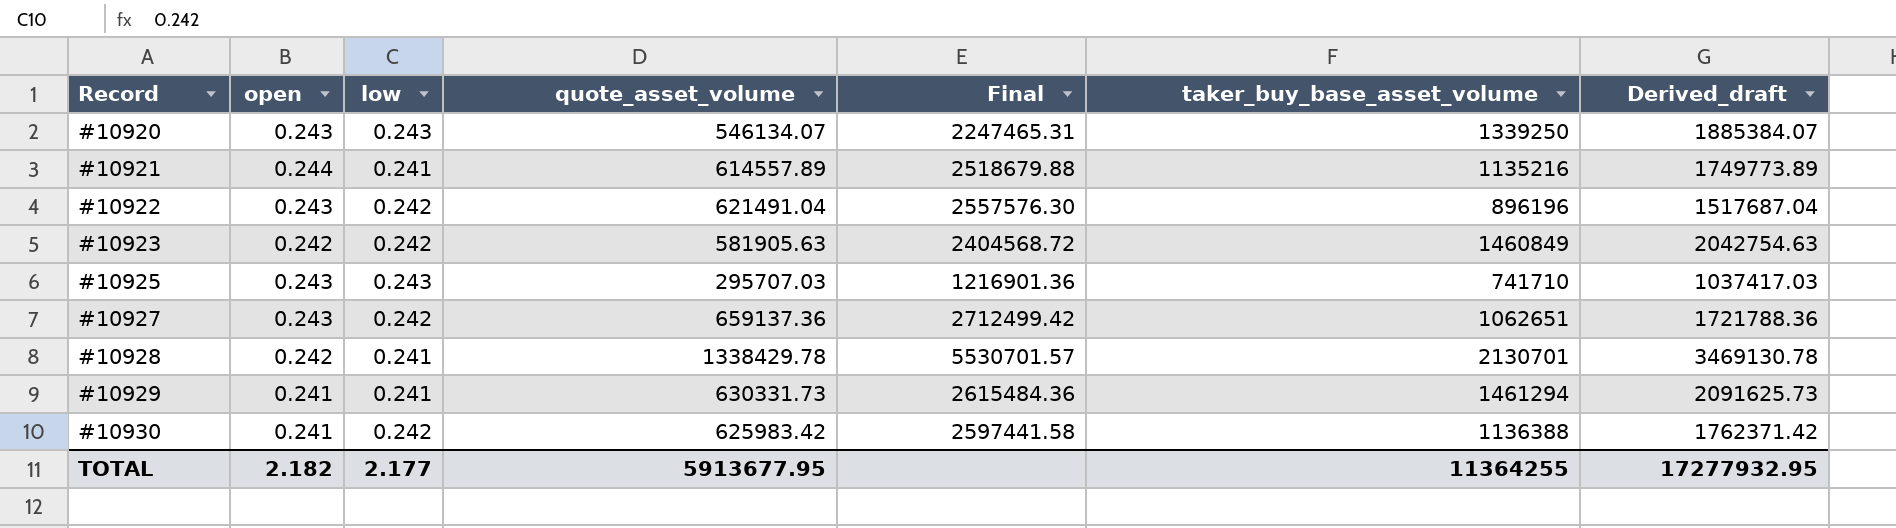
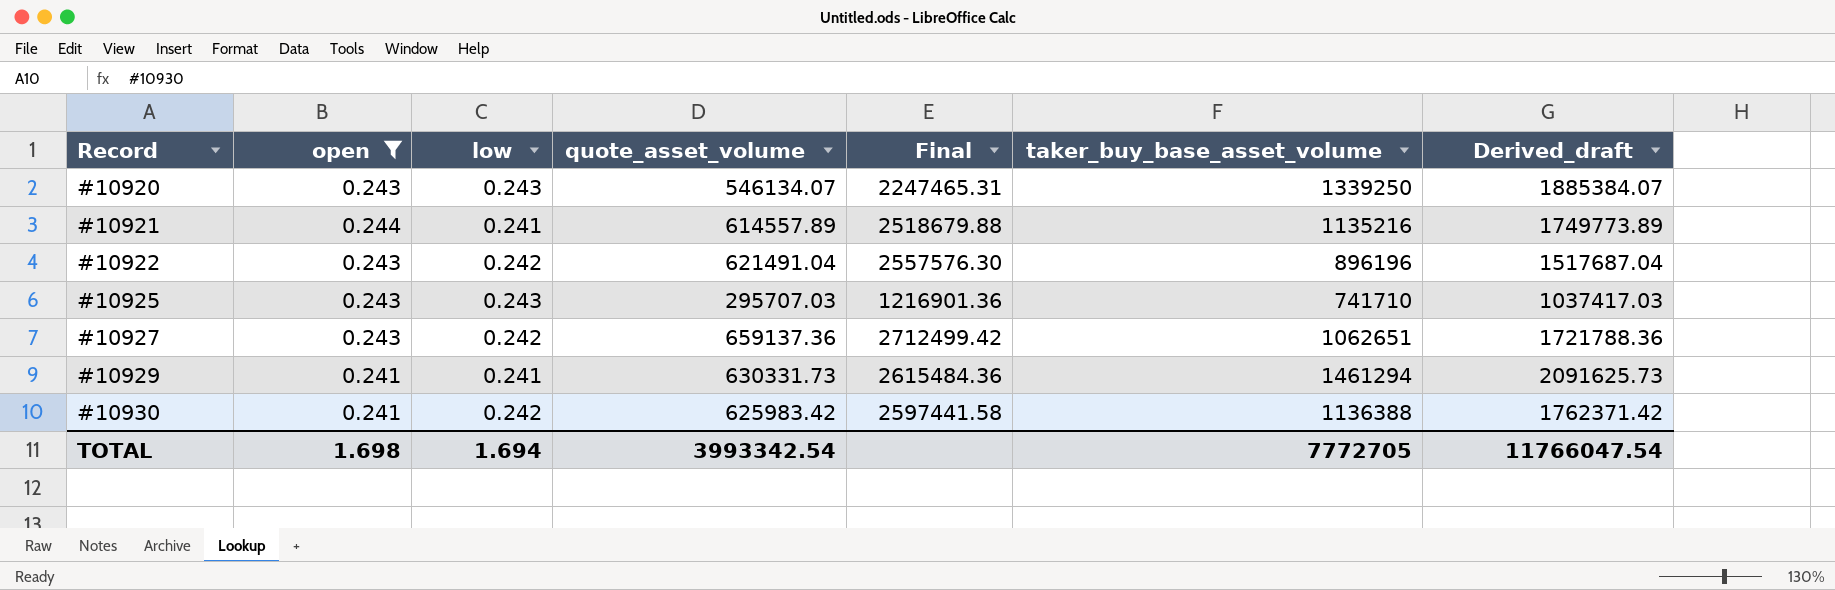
filter: none -> open != 0.242
TOTAL | open: 2.182 -> 1.698
TOTAL | low: 2.177 -> 1.694
TOTAL | quote_asset_volume: 5913677.95 -> 3993342.54
TOTAL | taker_buy_base_asset_volume: 11364255 -> 7772705
TOTAL | Derived_draft: 17277932.95 -> 11766047.54

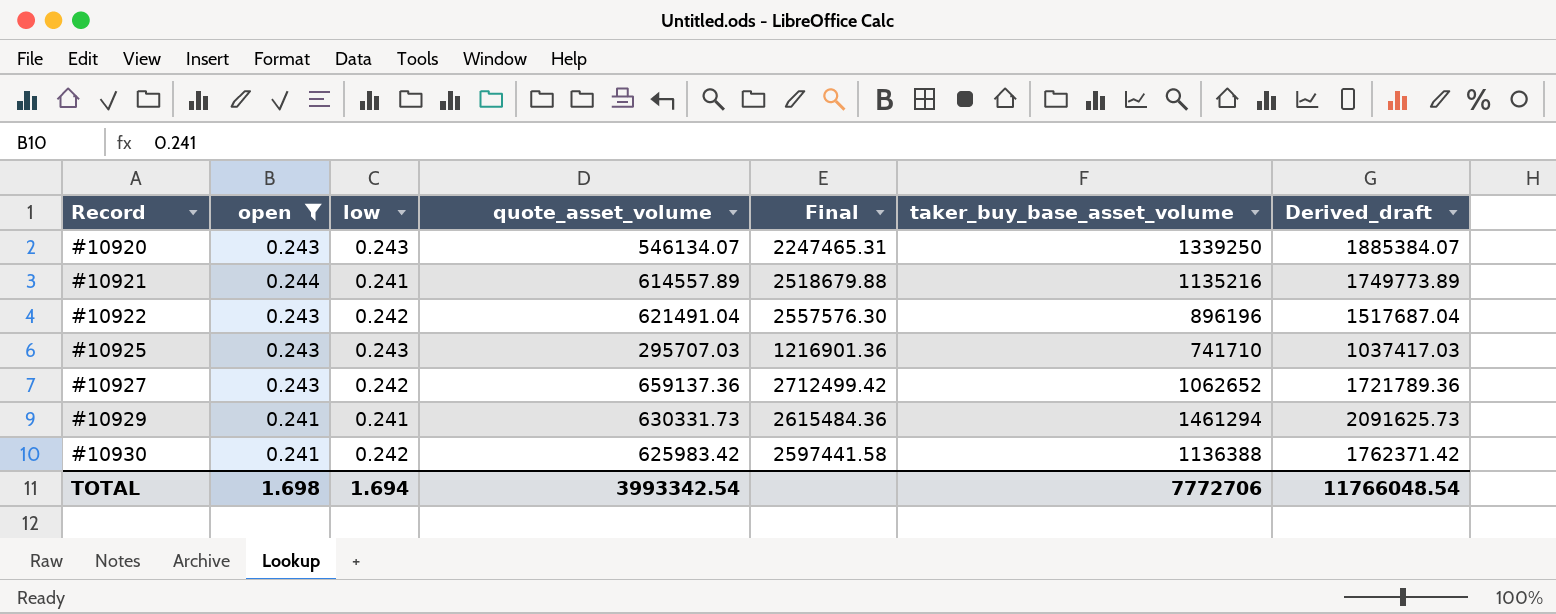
#10927 | taker_buy_base_asset_volume: 1062651 -> 1062652
#10927 | Derived_draft: 1721788.36 -> 1721789.36
TOTAL | taker_buy_base_asset_volume: 7772705 -> 7772706
TOTAL | Derived_draft: 11766047.54 -> 11766048.54

